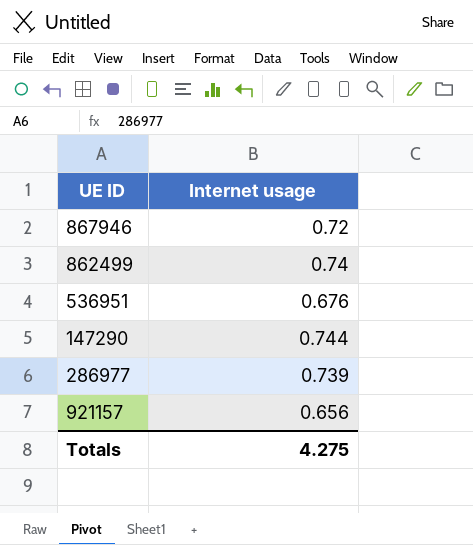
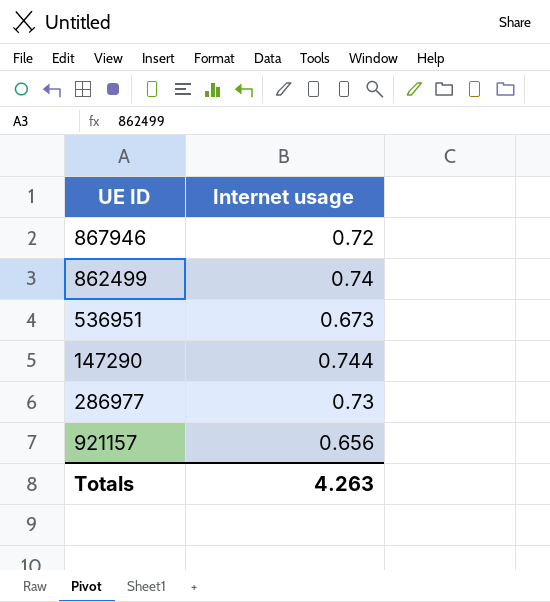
536951 | Internet usage: 0.676 -> 0.673
286977 | Internet usage: 0.739 -> 0.73
Totals | Internet usage: 4.275 -> 4.263

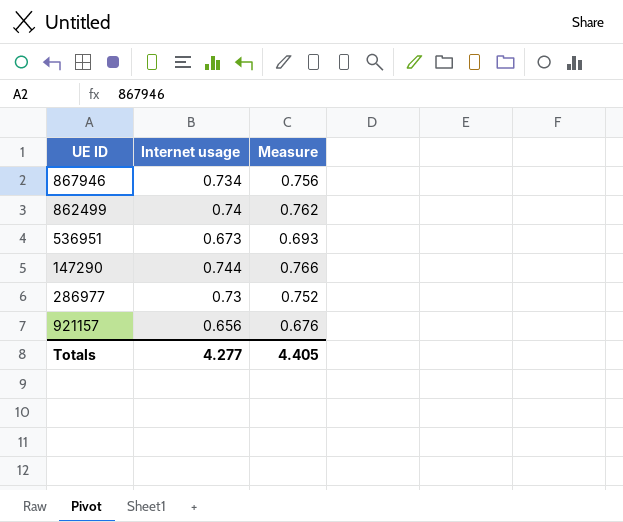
column Measure | formula: none -> [Internet usage] * 1.03
867946 | Internet usage: 0.72 -> 0.734
Totals | Internet usage: 4.263 -> 4.277

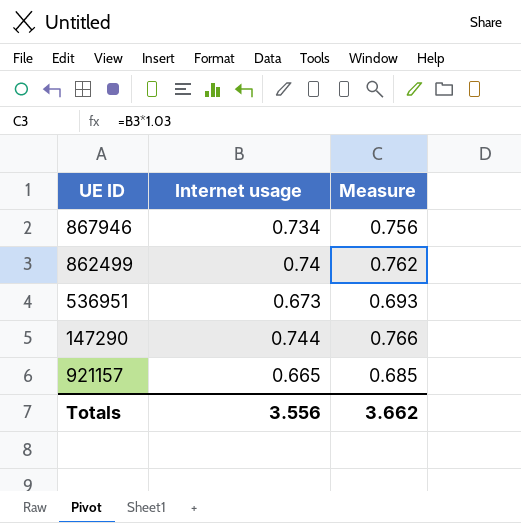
row 286977: 0.73 | 0.752 -> none
921157 | Internet usage: 0.656 -> 0.665
921157 | Measure: 0.676 -> 0.685
Totals | Internet usage: 4.277 -> 3.556
Totals | Measure: 4.405 -> 3.662

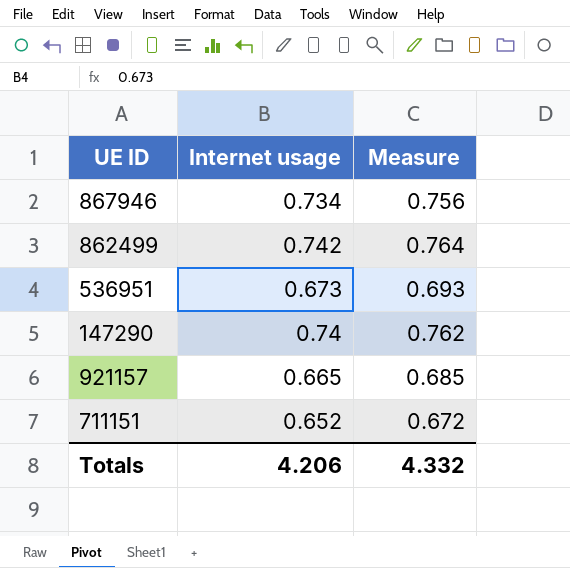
862499 | Internet usage: 0.74 -> 0.742
862499 | Measure: 0.762 -> 0.764
147290 | Internet usage: 0.744 -> 0.74
147290 | Measure: 0.766 -> 0.762
row 711151: none -> 0.652 | 0.672
Totals | Internet usage: 3.556 -> 4.206
Totals | Measure: 3.662 -> 4.332

